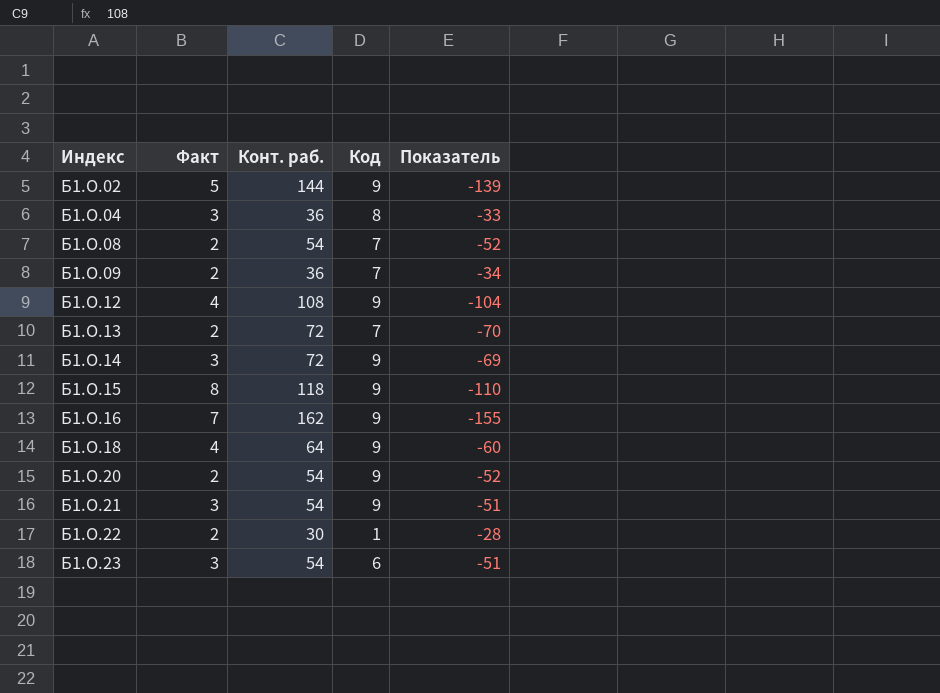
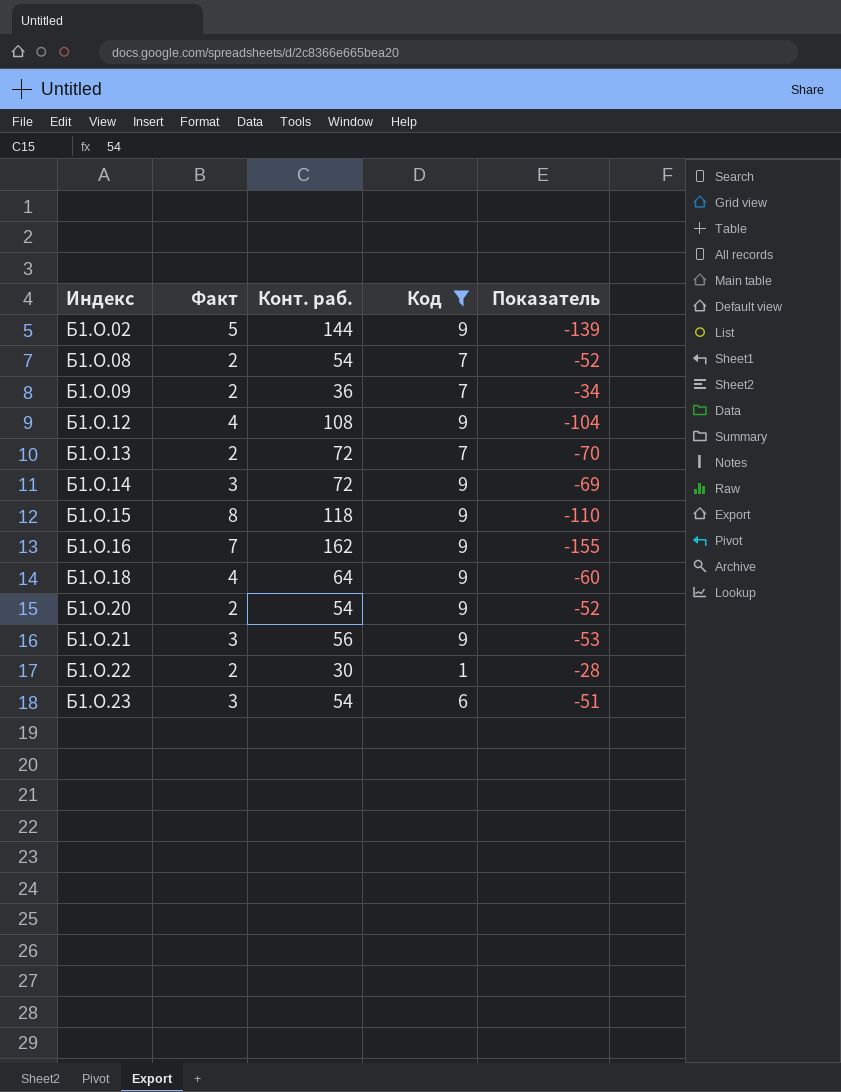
filter: none -> Код != 8
Б1.О.21 | Конт. раб.: 54 -> 56
Б1.О.21 | Показатель: -51 -> -53

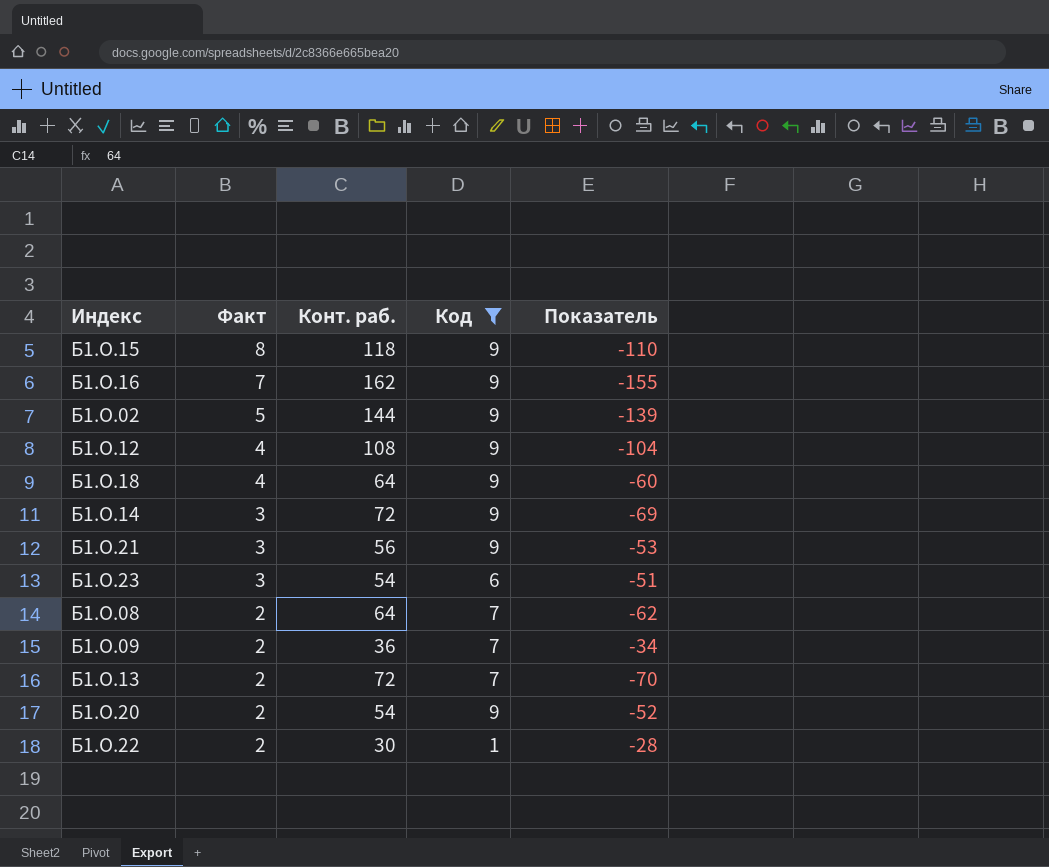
row order: Индекс ascending -> Факт descending
Б1.О.08 | Конт. раб.: 54 -> 64
Б1.О.08 | Показатель: -52 -> -62

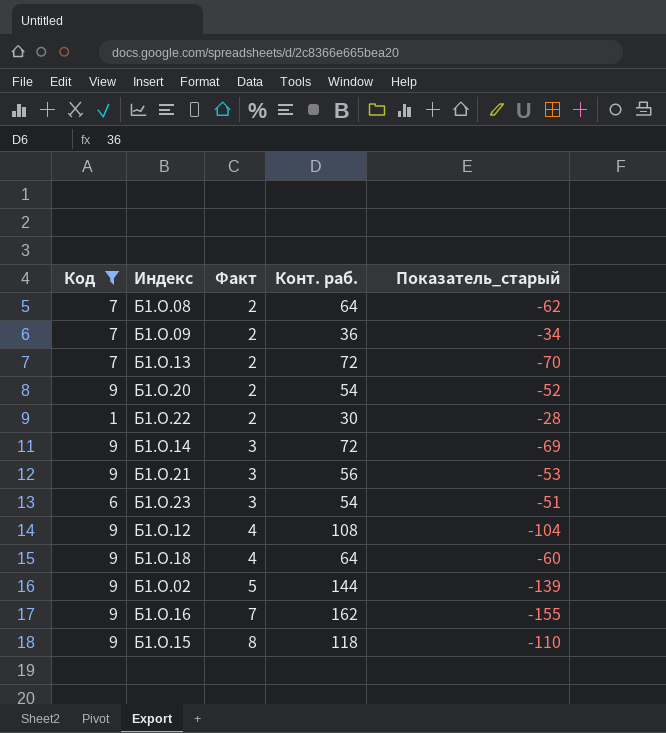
row order: Факт descending -> Факт ascending
column Код | position: 4 -> 1
column name: Показатель -> Показатель_старый

